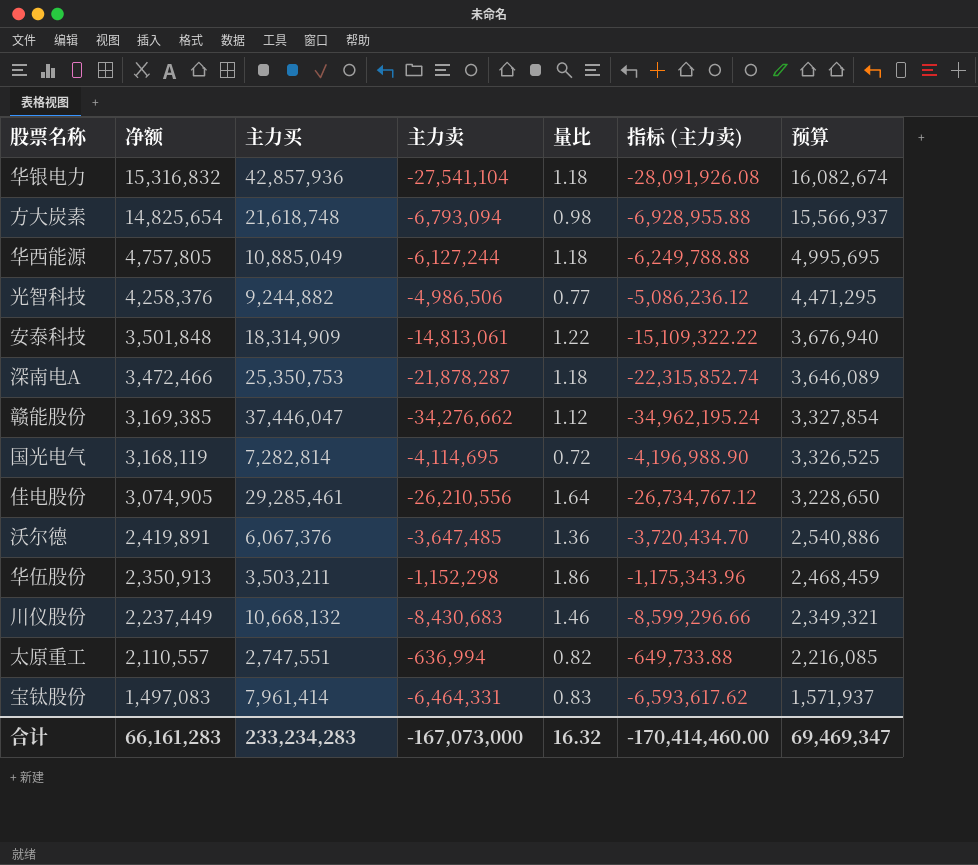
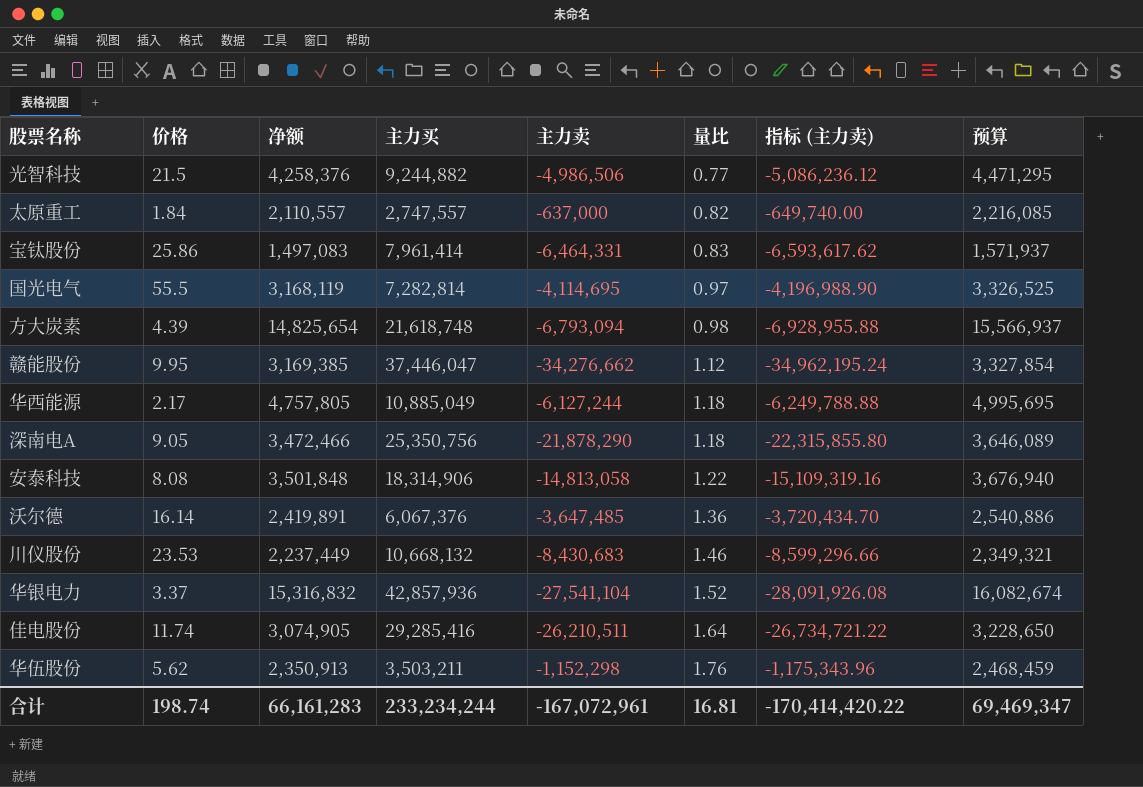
row order: 净额 descending -> 量比 ascending
column 价格 | position: none -> 2
太原重工 | 主力买: 2,747,551 -> 2,747,557
太原重工 | 主力卖: -636,994 -> -637,000
太原重工 | 指标 (主力卖): -649,733.88 -> -649,740.00
国光电气 | 量比: 0.72 -> 0.97
深南电A | 主力买: 25,350,753 -> 25,350,756
深南电A | 主力卖: -21,878,287 -> -21,878,290
深南电A | 指标 (主力卖): -22,315,852.74 -> -22,315,855.80
安泰科技 | 主力买: 18,314,909 -> 18,314,906
安泰科技 | 主力卖: -14,813,061 -> -14,813,058
安泰科技 | 指标 (主力卖): -15,109,322.22 -> -15,109,319.16
华银电力 | 量比: 1.18 -> 1.52
佳电股份 | 主力买: 29,285,461 -> 29,285,416
佳电股份 | 主力卖: -26,210,556 -> -26,210,511
佳电股份 | 指标 (主力卖): -26,734,767.12 -> -26,734,721.22
华伍股份 | 量比: 1.86 -> 1.76
合计 | 主力买: 233,234,283 -> 233,234,244
合计 | 主力卖: -167,073,000 -> -167,072,961
合计 | 量比: 16.32 -> 16.81
合计 | 指标 (主力卖): -170,414,460.00 -> -170,414,420.22

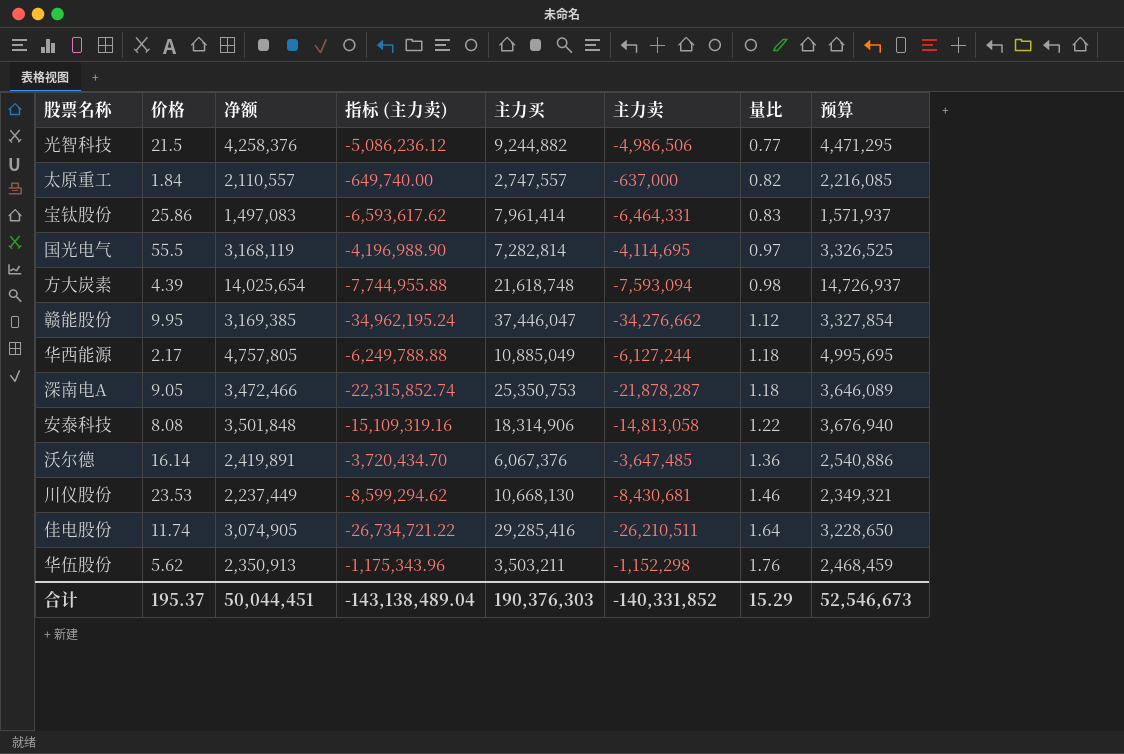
column 指标 (主力卖) | position: 7 -> 4
row 华银电力: 3.37 | 15,316,832 | 42,857,936 | -27,541,104 | 1.52 | -28,091,926.08 | 16,082,674 -> none
方大炭素 | 净额: 14,825,654 -> 14,025,654
方大炭素 | 指标 (主力卖): -6,928,955.88 -> -7,744,955.88
方大炭素 | 主力卖: -6,793,094 -> -7,593,094
方大炭素 | 预算: 15,566,937 -> 14,726,937
深南电A | 指标 (主力卖): -22,315,855.80 -> -22,315,852.74
深南电A | 主力买: 25,350,756 -> 25,350,753
深南电A | 主力卖: -21,878,290 -> -21,878,287
川仪股份 | 指标 (主力卖): -8,599,296.66 -> -8,599,294.62
川仪股份 | 主力买: 10,668,132 -> 10,668,130
川仪股份 | 主力卖: -8,430,683 -> -8,430,681
合计 | 价格: 198.74 -> 195.37
合计 | 净额: 66,161,283 -> 50,044,451
合计 | 指标 (主力卖): -170,414,420.22 -> -143,138,489.04
合计 | 主力买: 233,234,244 -> 190,376,303
合计 | 主力卖: -167,072,961 -> -140,331,852
合计 | 量比: 16.81 -> 15.29
合计 | 预算: 69,469,347 -> 52,546,673

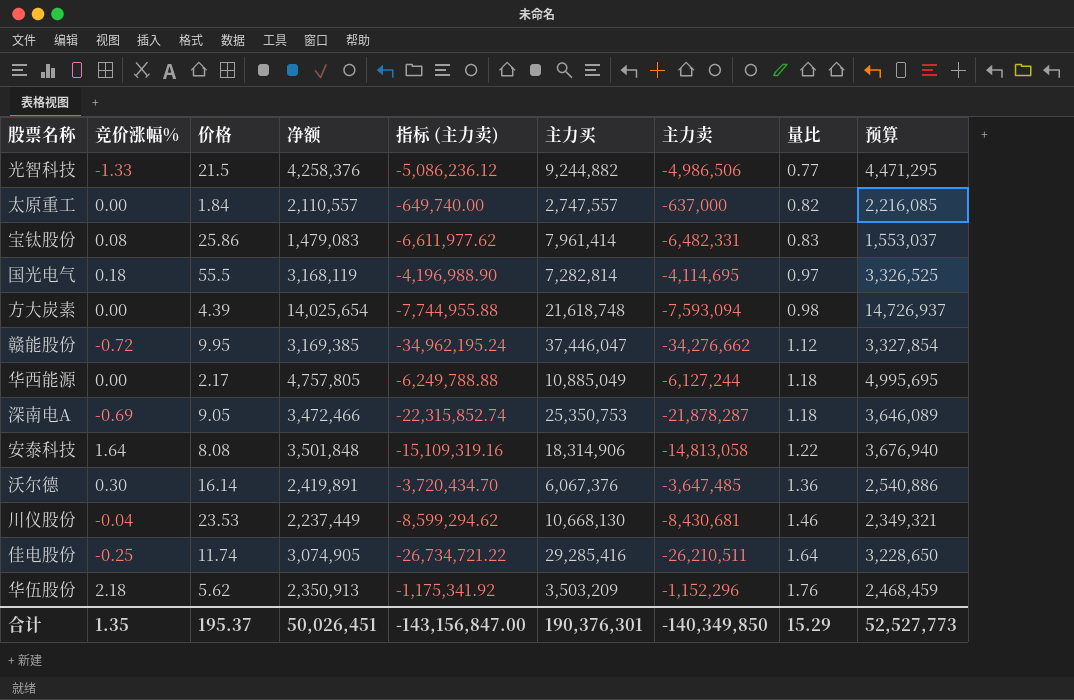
column 竞价涨幅% | position: none -> 2
宝钛股份 | 净额: 1,497,083 -> 1,479,083
宝钛股份 | 指标 (主力卖): -6,593,617.62 -> -6,611,977.62
宝钛股份 | 主力卖: -6,464,331 -> -6,482,331
宝钛股份 | 预算: 1,571,937 -> 1,553,037
华伍股份 | 指标 (主力卖): -1,175,343.96 -> -1,175,341.92
华伍股份 | 主力买: 3,503,211 -> 3,503,209
华伍股份 | 主力卖: -1,152,298 -> -1,152,296
合计 | 净额: 50,044,451 -> 50,026,451
合计 | 指标 (主力卖): -143,138,489.04 -> -143,156,847.00
合计 | 主力买: 190,376,303 -> 190,376,301
合计 | 主力卖: -140,331,852 -> -140,349,850
合计 | 预算: 52,546,673 -> 52,527,773

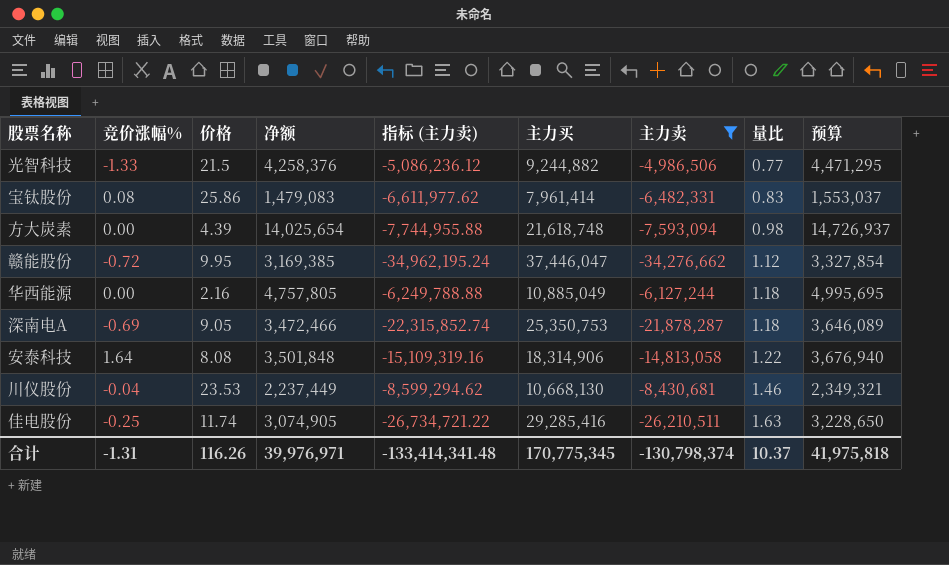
filter: none -> 主力卖 <= -4,986,506
华西能源 | 价格: 2.17 -> 2.16
佳电股份 | 量比: 1.64 -> 1.63
合计 | 竞价涨幅%: 1.35 -> -1.31
合计 | 价格: 195.37 -> 116.26
合计 | 净额: 50,026,451 -> 39,976,971
合计 | 指标 (主力卖): -143,156,847.00 -> -133,414,341.48
合计 | 主力买: 190,376,301 -> 170,775,345
合计 | 主力卖: -140,349,850 -> -130,798,374
合计 | 量比: 15.29 -> 10.37
合计 | 预算: 52,527,773 -> 41,975,818

